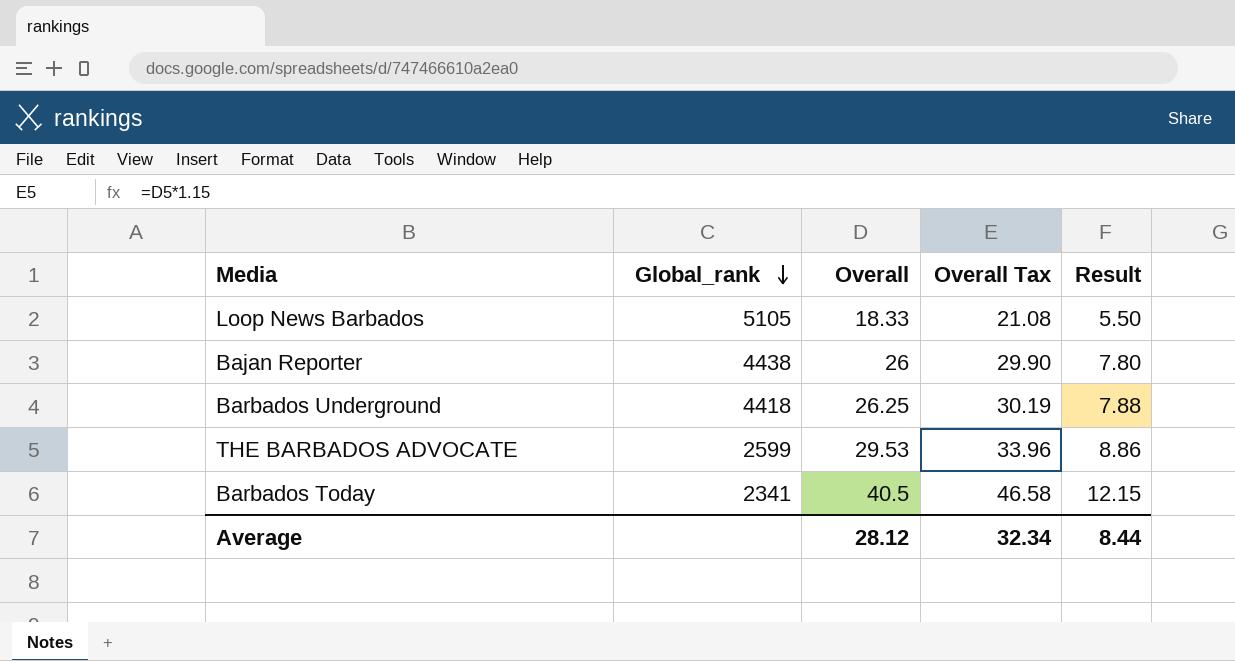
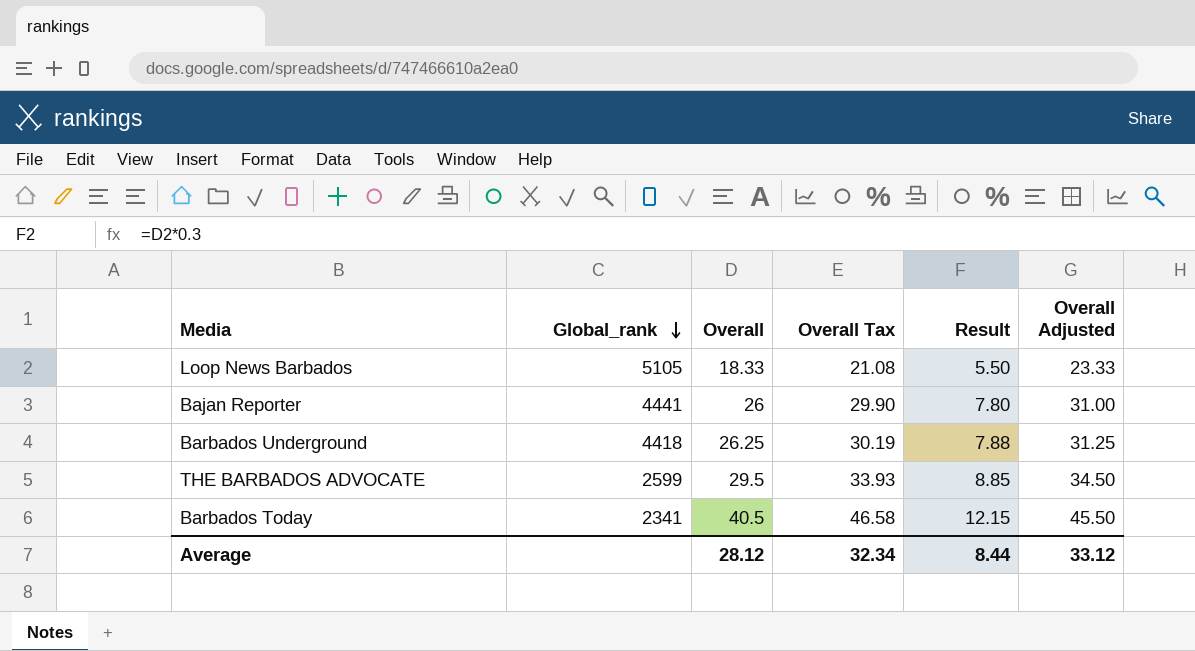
column Overall Adjusted | formula: none -> [Overall] + 5
Bajan Reporter | Global_rank: 4438 -> 4441
THE BARBADOS ADVOCATE | Overall: 29.53 -> 29.5
THE BARBADOS ADVOCATE | Overall Tax: 33.96 -> 33.93
THE BARBADOS ADVOCATE | Result: 8.86 -> 8.85

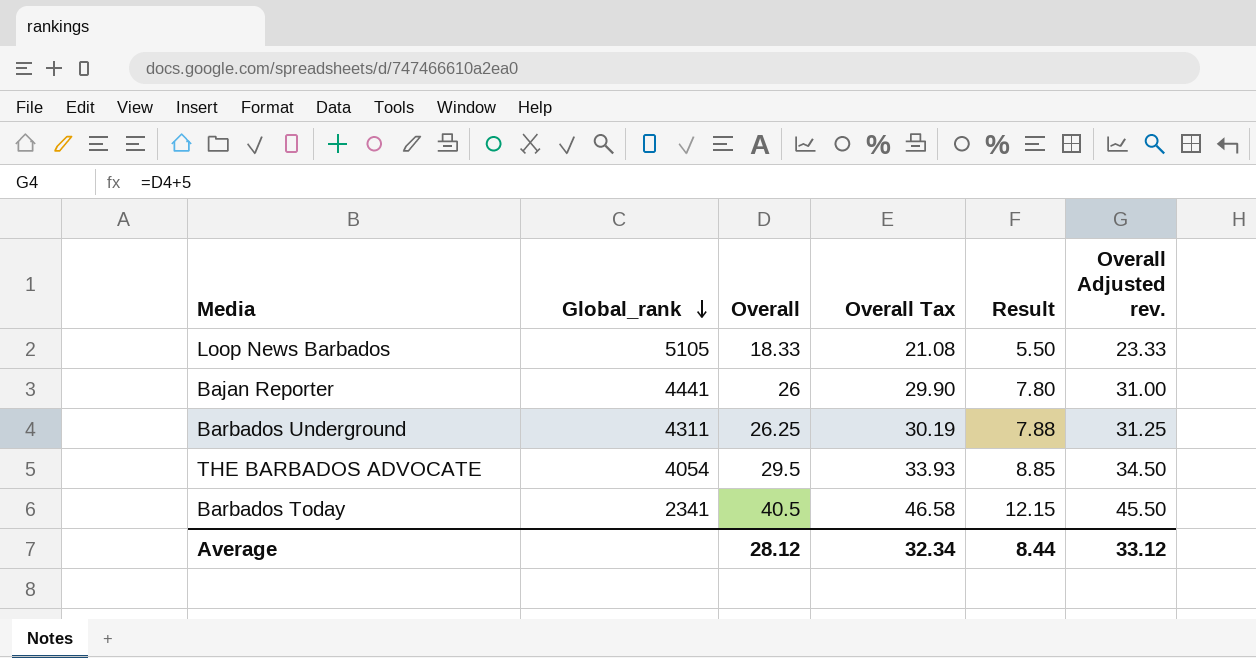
column name: Overall Adjusted -> Overall Adjusted rev.
Barbados Underground | Global_rank: 4418 -> 4311
THE BARBADOS ADVOCATE | Global_rank: 2599 -> 4054

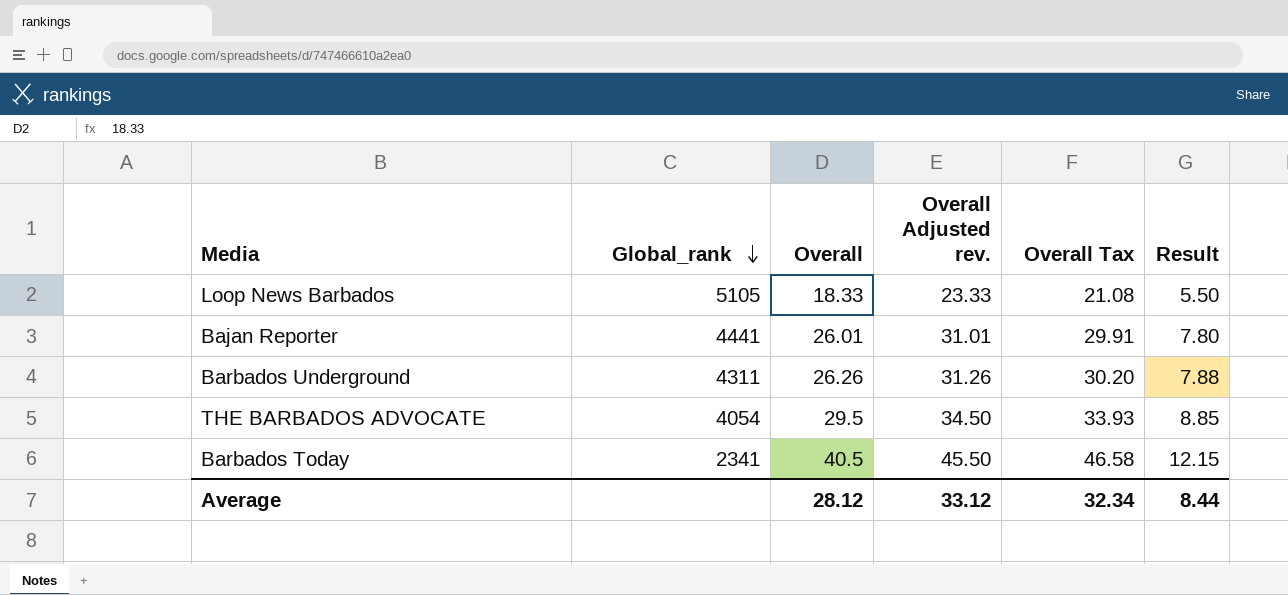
column Overall Adjusted rev. | position: 6 -> 4
Bajan Reporter | Overall: 26 -> 26.01
Bajan Reporter | Overall Adjusted rev.: 31.00 -> 31.01
Bajan Reporter | Overall Tax: 29.90 -> 29.91
Barbados Underground | Overall: 26.25 -> 26.26
Barbados Underground | Overall Adjusted rev.: 31.25 -> 31.26
Barbados Underground | Overall Tax: 30.19 -> 30.20

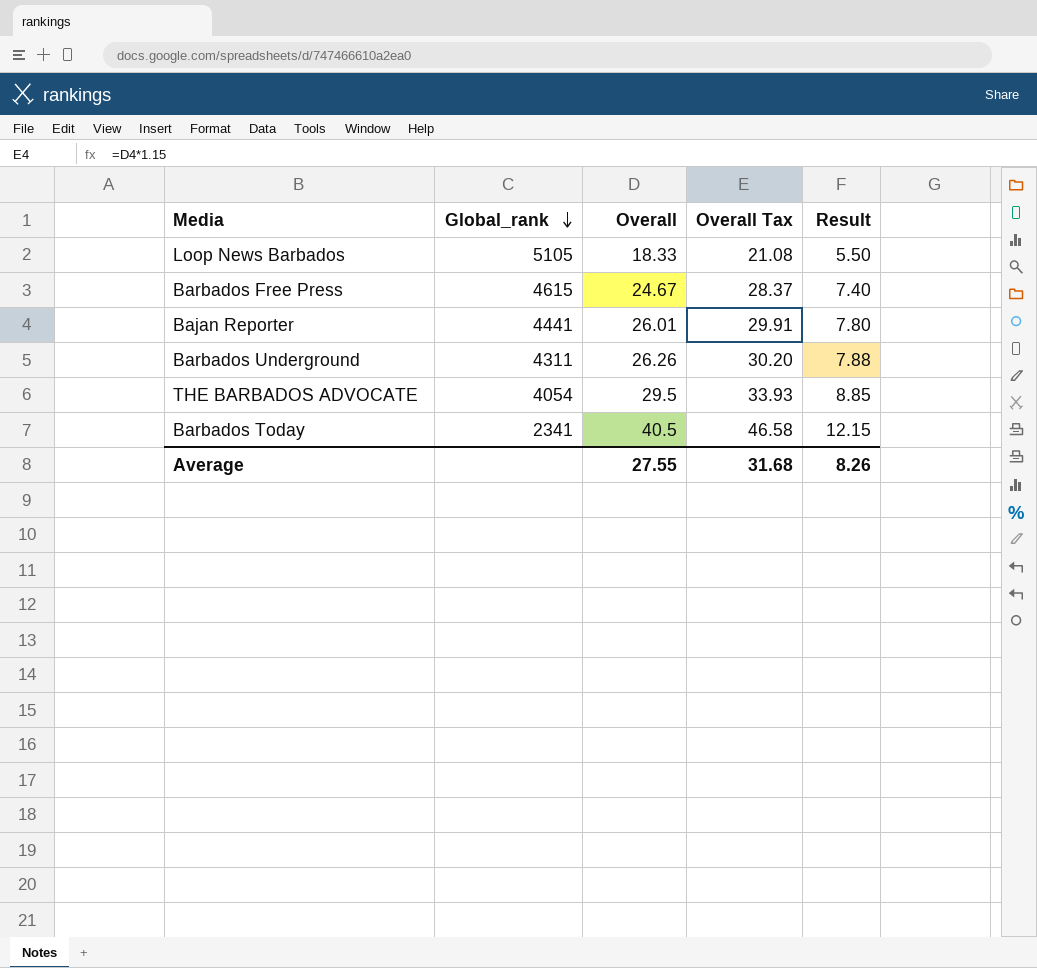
column Overall Adjusted rev. | formula: [Overall] + 5 -> none
row Barbados Free Press: none -> 4615 | 24.67 | 28.37 | 7.40
Average | Overall: 28.12 -> 27.55
Average | Overall Tax: 32.34 -> 31.68
Average | Result: 8.44 -> 8.26

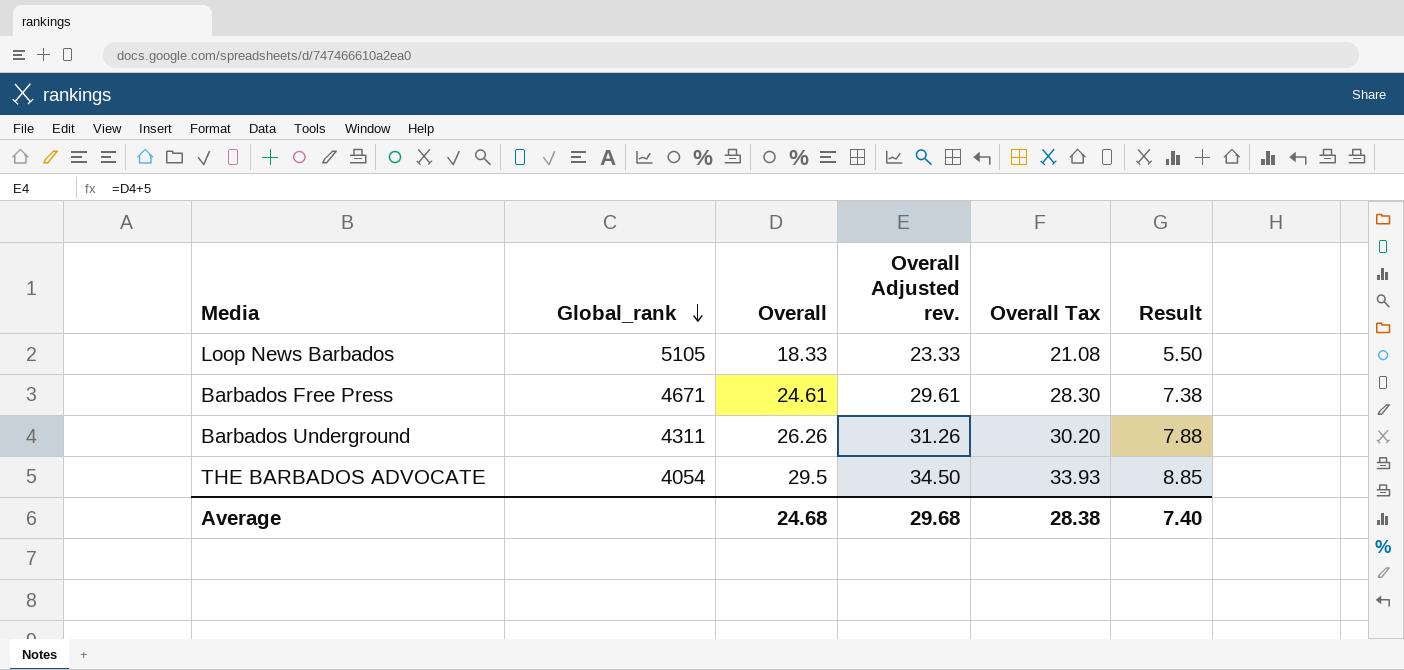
column Overall Adjusted rev. | formula: none -> [Overall] + 5
row Bajan Reporter: 4441 | 26.01 | 29.91 | 7.80 -> none
row Barbados Today: 2341 | 40.5 | 46.58 | 12.15 -> none
Barbados Free Press | Global_rank: 4615 -> 4671
Barbados Free Press | Overall: 24.67 -> 24.61
Barbados Free Press | Overall Tax: 28.37 -> 28.30
Barbados Free Press | Result: 7.40 -> 7.38
Average | Overall: 27.55 -> 24.68
Average | Overall Tax: 31.68 -> 28.38
Average | Result: 8.26 -> 7.40

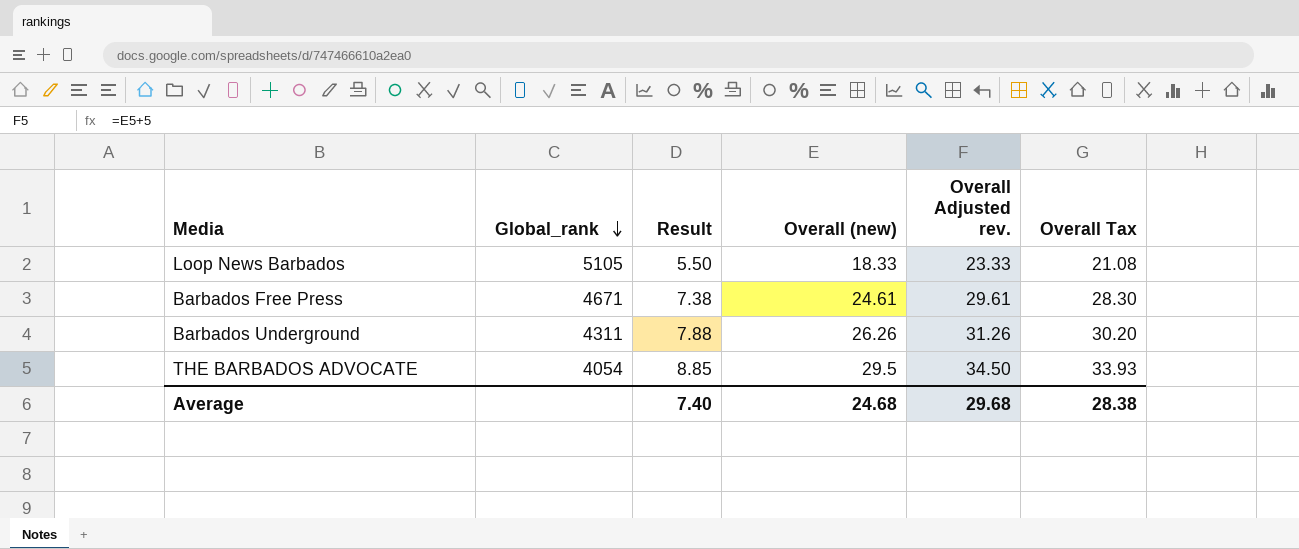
column Result | position: 6 -> 3
column name: Overall -> Overall (new)

